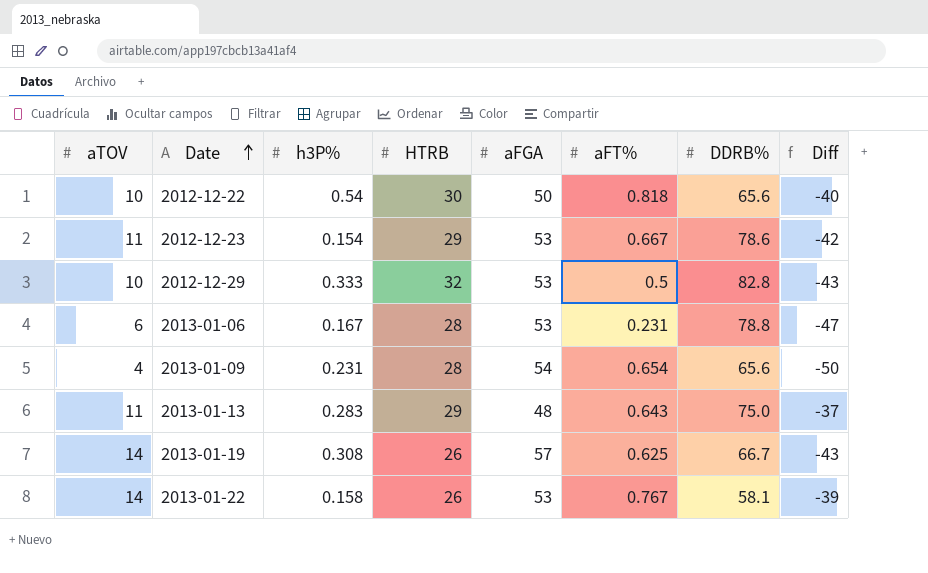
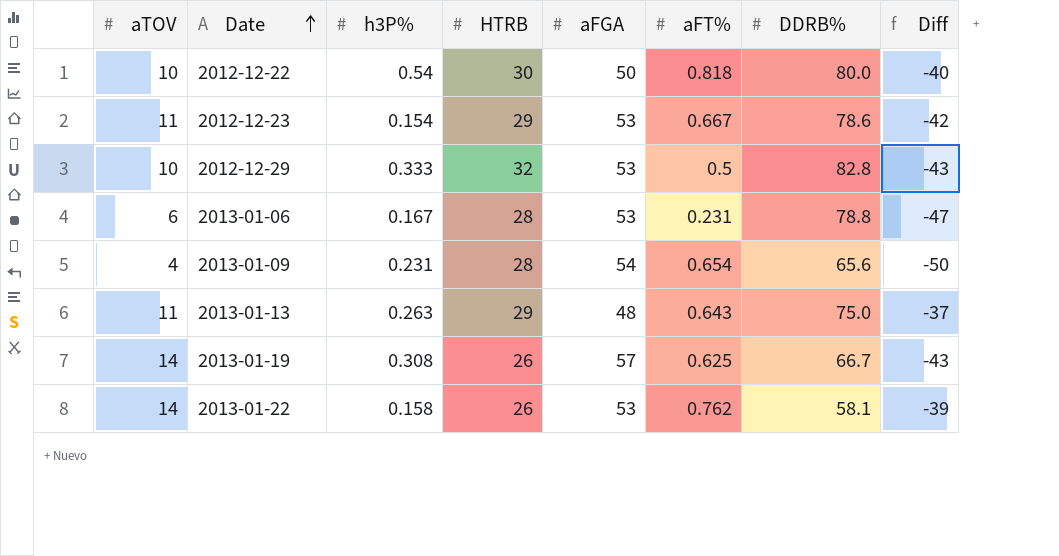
2012-12-22 | DDRB%: 65.6 -> 80.0
2013-01-13 | h3P%: 0.283 -> 0.263
2013-01-22 | aFT%: 0.767 -> 0.762

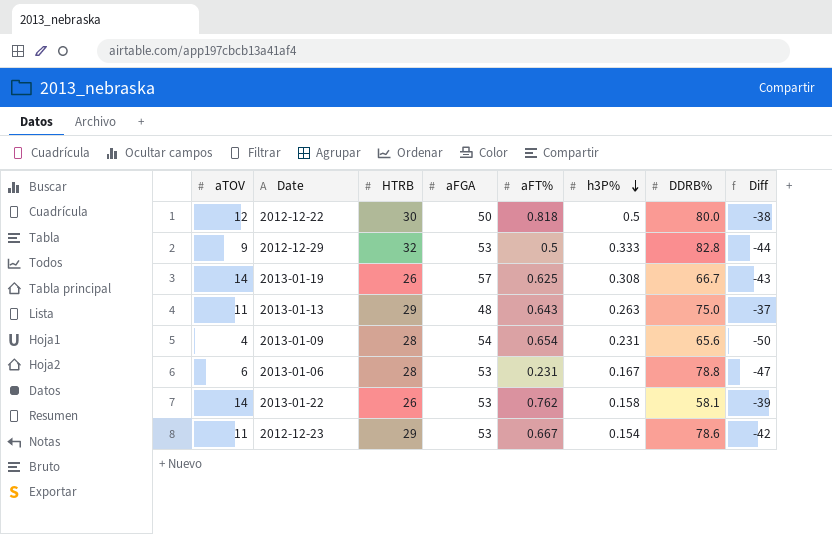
row order: Date ascending -> h3P% descending
column h3P% | position: 3 -> 6
2012-12-22 | aTOV: 10 -> 12
2012-12-22 | h3P%: 0.54 -> 0.5
2012-12-22 | Diff: -40 -> -38
2012-12-29 | aTOV: 10 -> 9
2012-12-29 | Diff: -43 -> -44

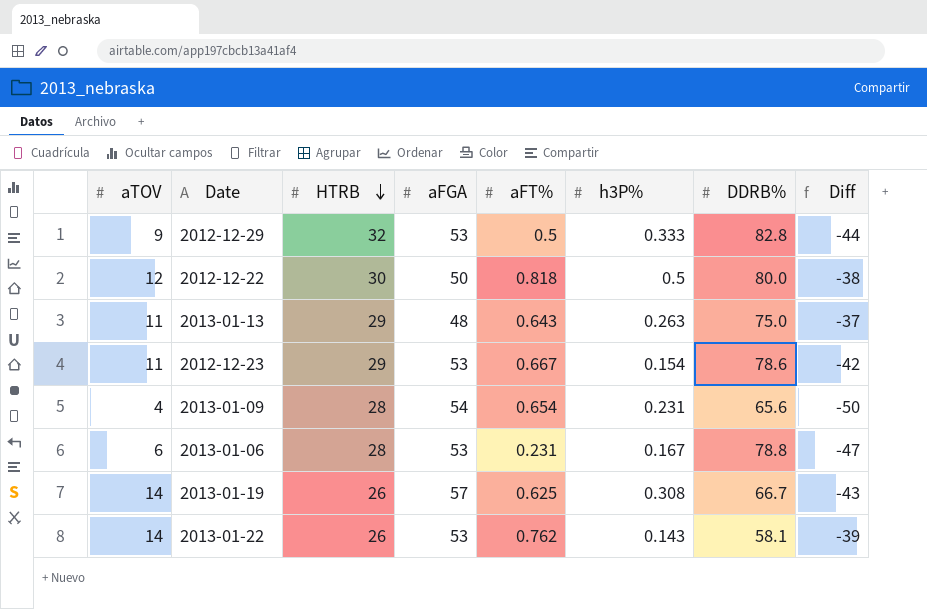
row order: h3P% descending -> HTRB descending
2013-01-22 | h3P%: 0.158 -> 0.143

